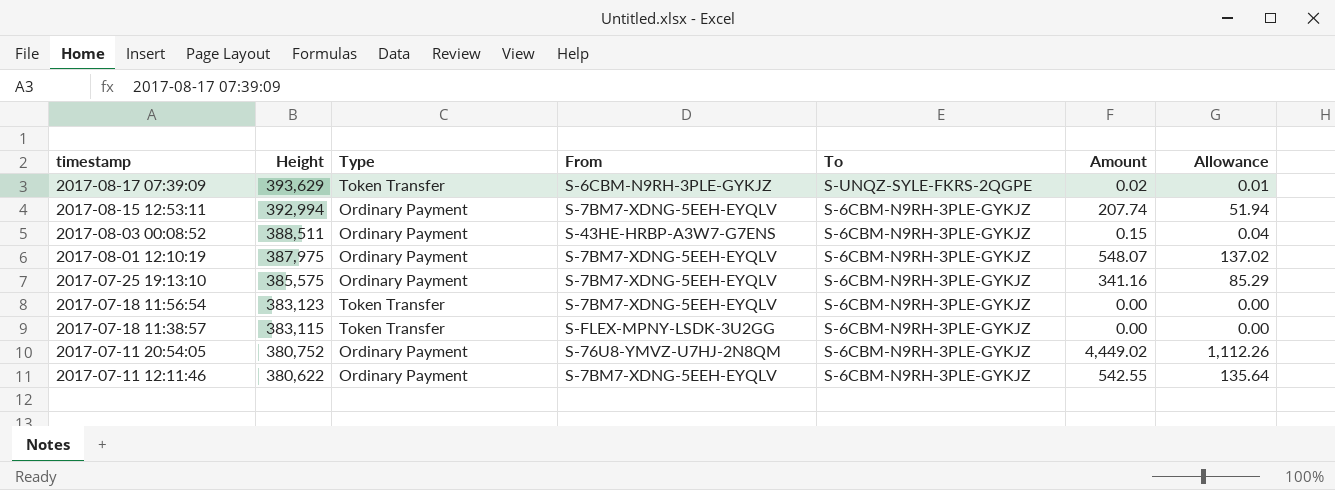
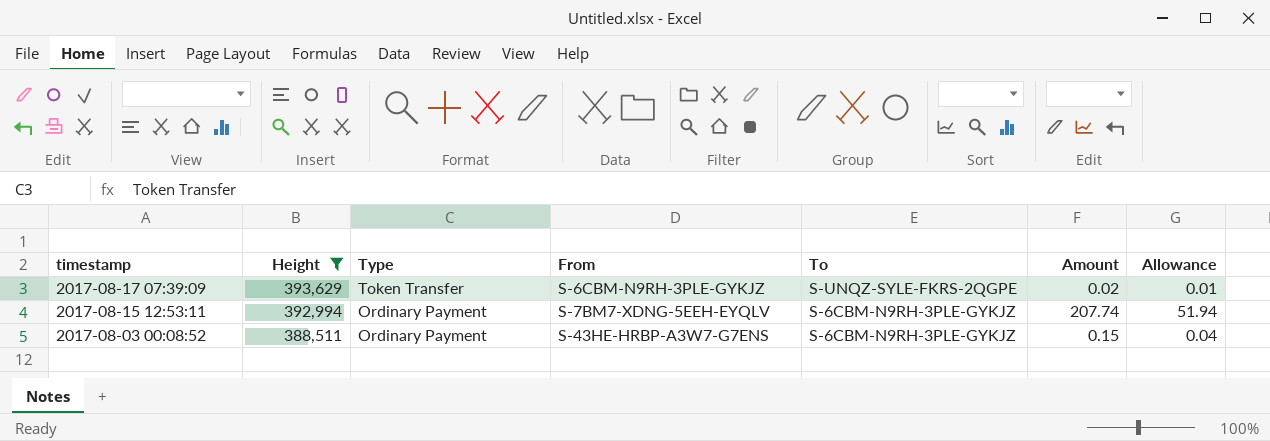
filter: none -> Height >= 388,511

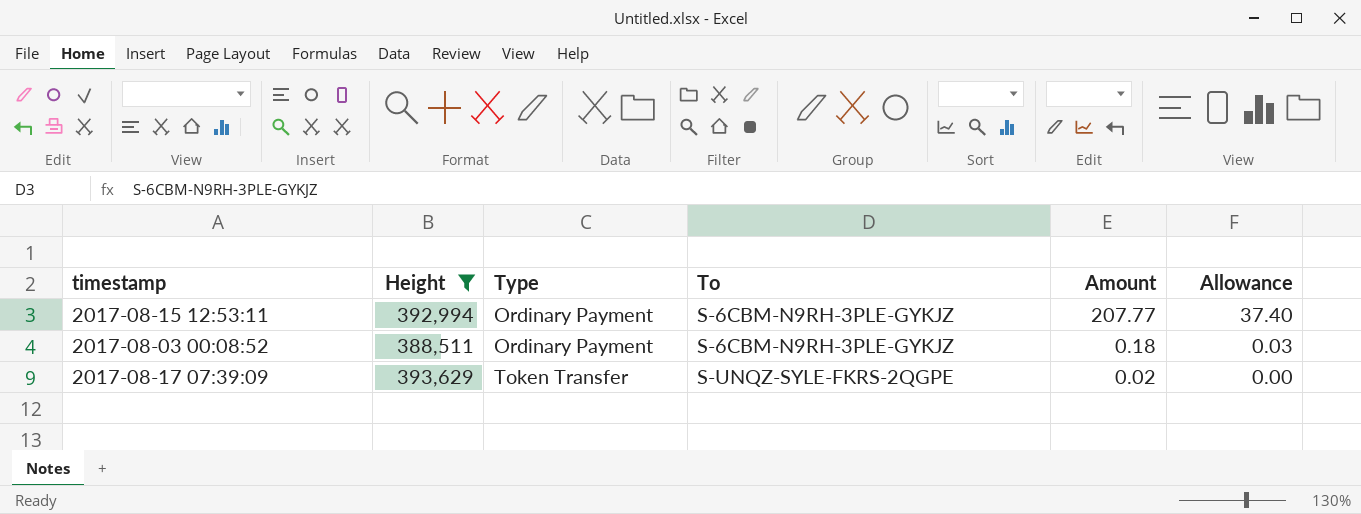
row order: timestamp descending -> Type ascending
column From | position: 4 -> none
column Allowance | formula: [Amount] * 0.25 -> [Amount] * 0.18
2017-08-15 12:53:11 | Amount: 207.74 -> 207.77
2017-08-03 00:08:52 | Amount: 0.15 -> 0.18

